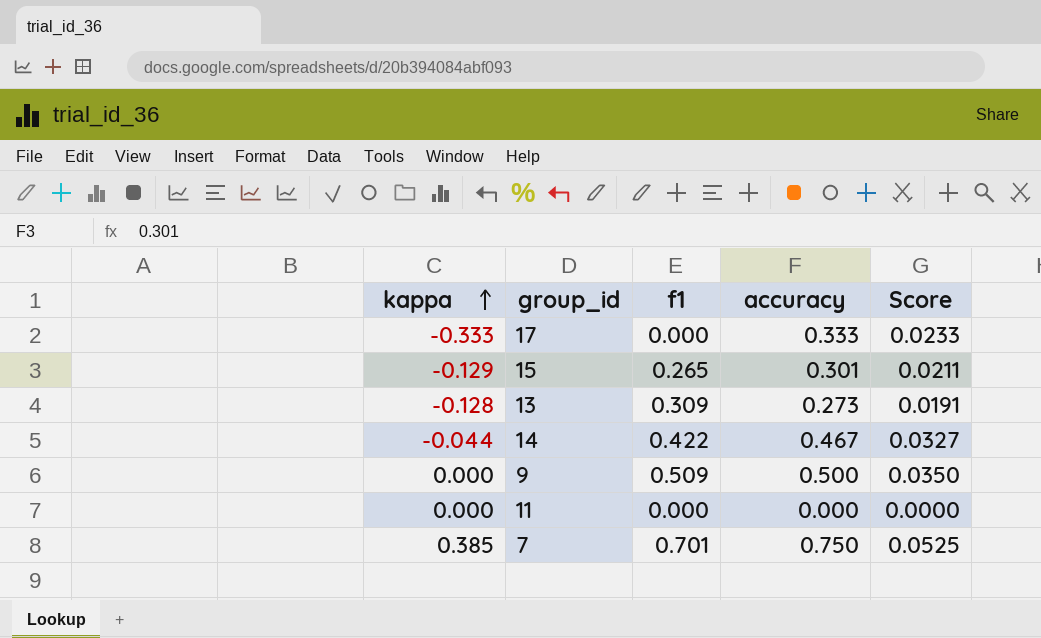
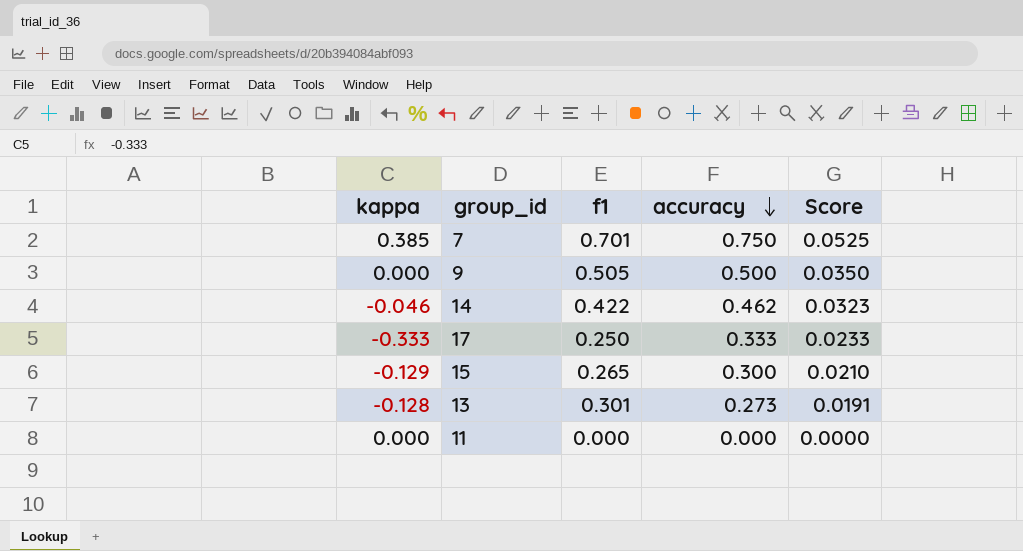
row order: kappa ascending -> accuracy descending
9 | f1: 0.509 -> 0.505
14 | kappa: -0.044 -> -0.046
14 | accuracy: 0.467 -> 0.462
14 | Score: 0.0327 -> 0.0323
17 | f1: 0.000 -> 0.250
15 | accuracy: 0.301 -> 0.300
15 | Score: 0.0211 -> 0.0210
13 | f1: 0.309 -> 0.301

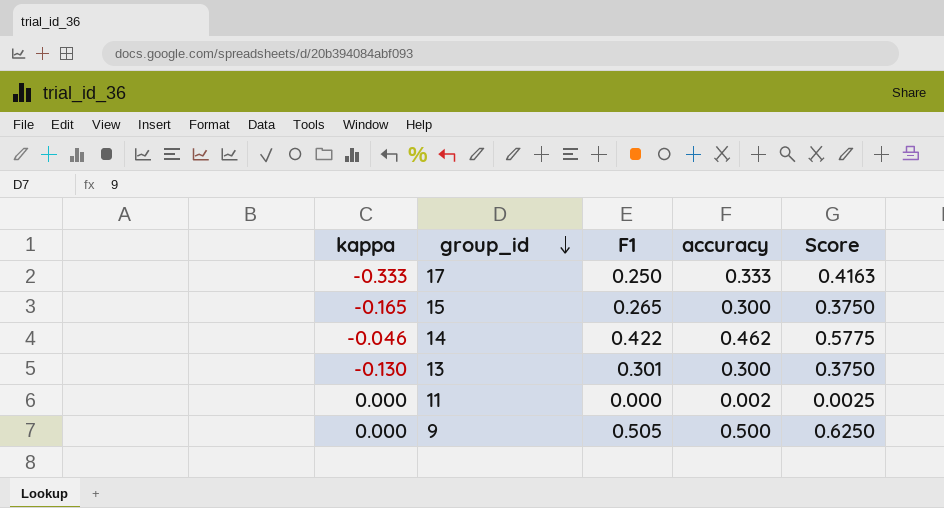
row order: accuracy descending -> group_id descending
column name: f1 -> F1
column Score | formula: [accuracy] * 0.07 -> [accuracy] * 1.25
row 7: 0.385 | 0.701 | 0.750 | 0.0525 -> none
15 | kappa: -0.129 -> -0.165
13 | kappa: -0.128 -> -0.130
13 | accuracy: 0.273 -> 0.300
11 | accuracy: 0.000 -> 0.002

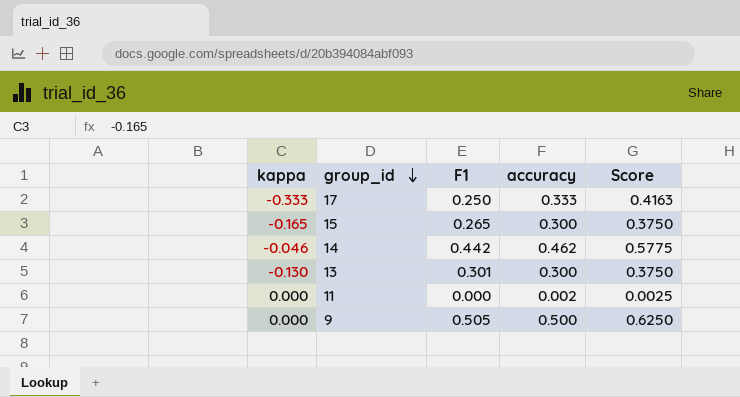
14 | F1: 0.422 -> 0.442

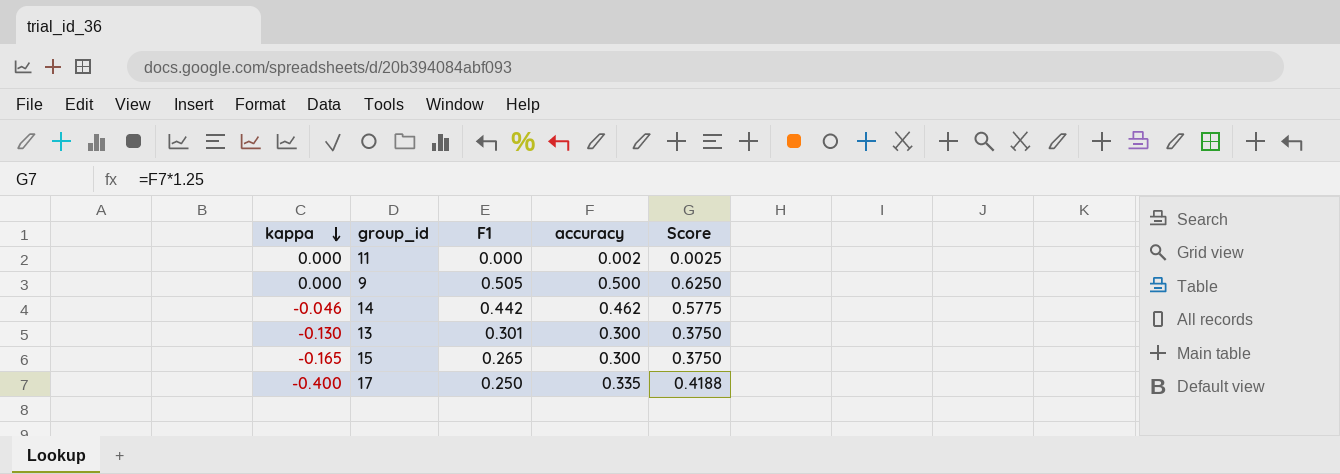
row order: group_id descending -> kappa descending
17 | kappa: -0.333 -> -0.400
17 | accuracy: 0.333 -> 0.335
17 | Score: 0.4163 -> 0.4188

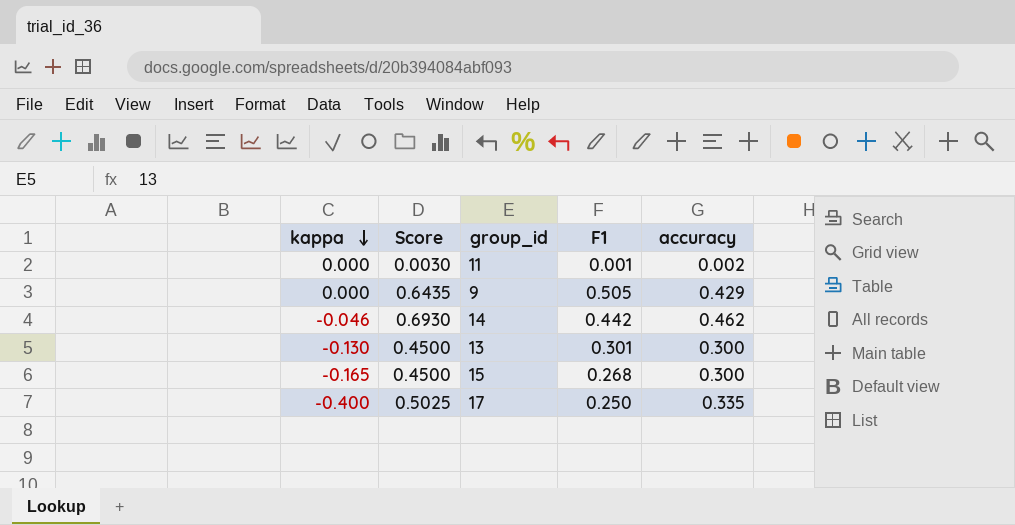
column Score | formula: [accuracy] * 1.25 -> [accuracy] * 1.5
column Score | position: 5 -> 2
11 | F1: 0.000 -> 0.001
9 | accuracy: 0.500 -> 0.429
15 | F1: 0.265 -> 0.268

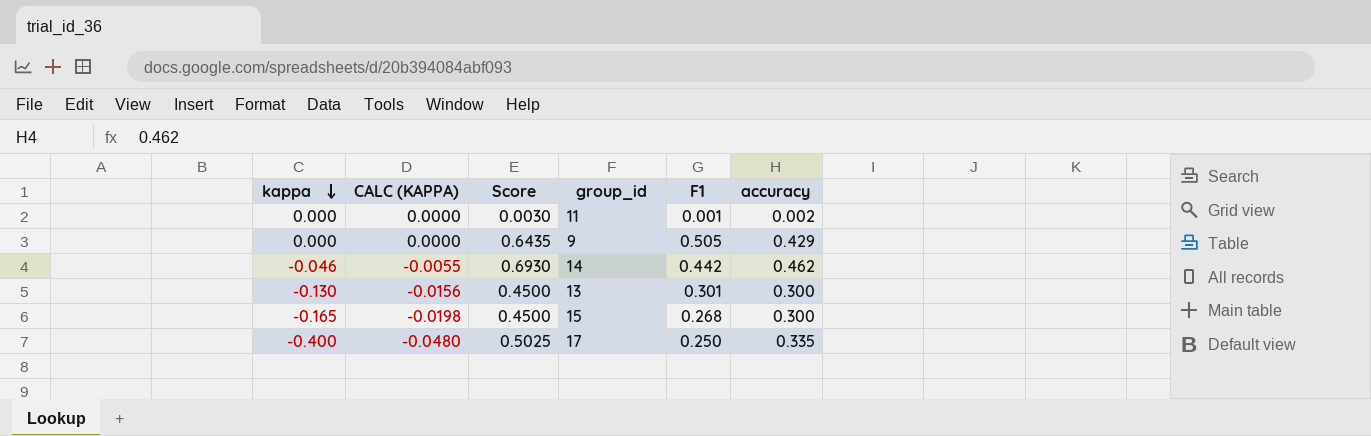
column CALC (KAPPA) | formula: none -> [kappa] * 0.12

